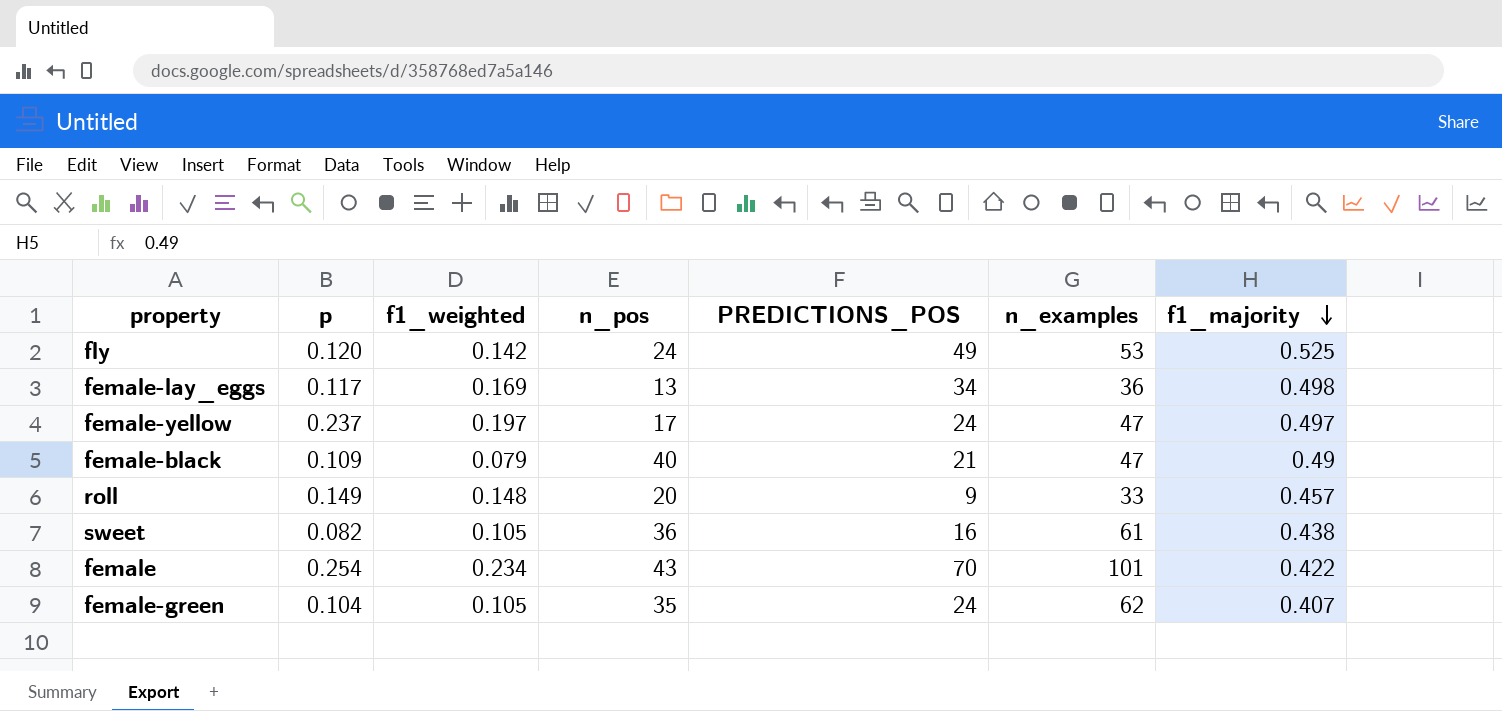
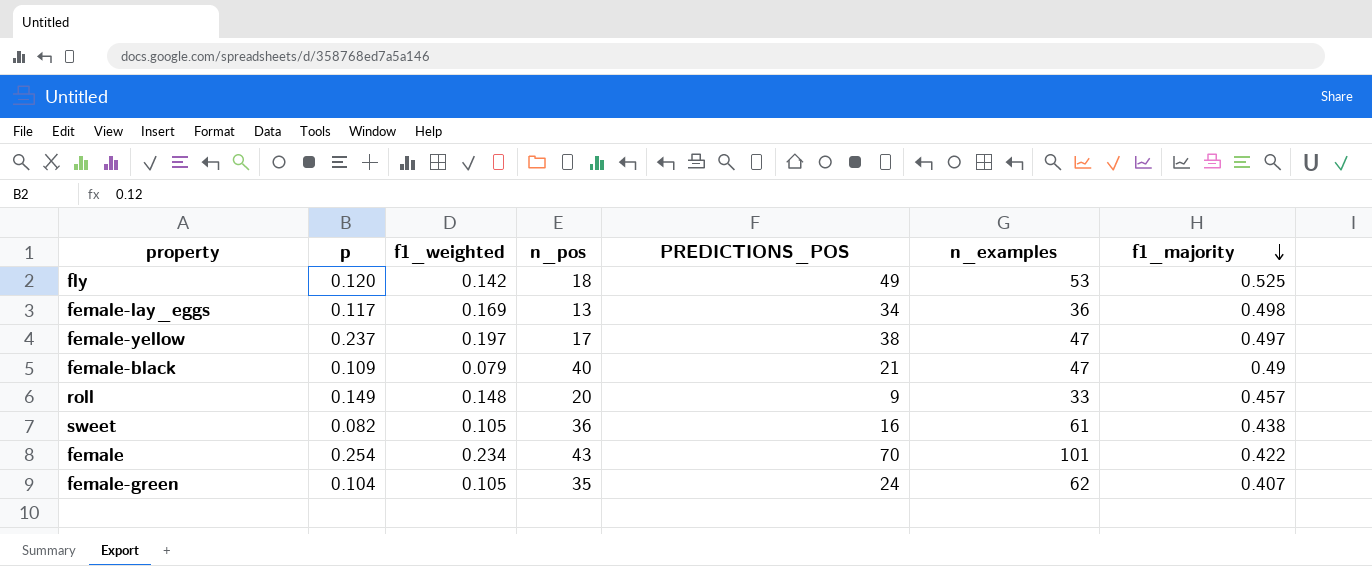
fly | n_pos: 24 -> 18
female-yellow | PREDICTIONS_POS: 24 -> 38

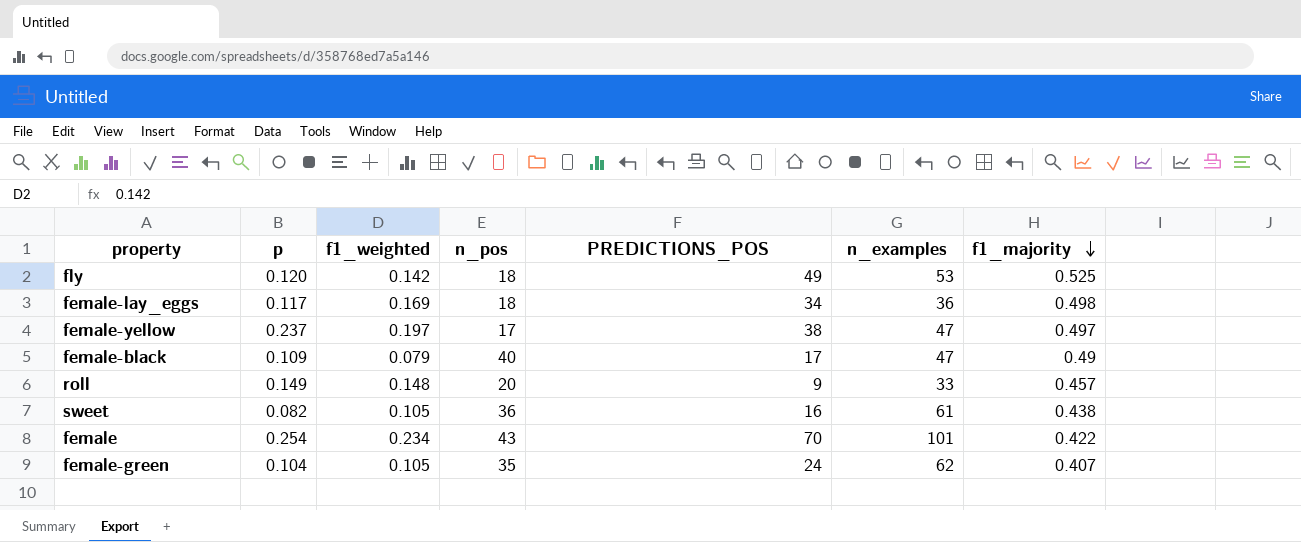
female-lay_eggs | n_pos: 13 -> 18
female-black | PREDICTIONS_POS: 21 -> 17

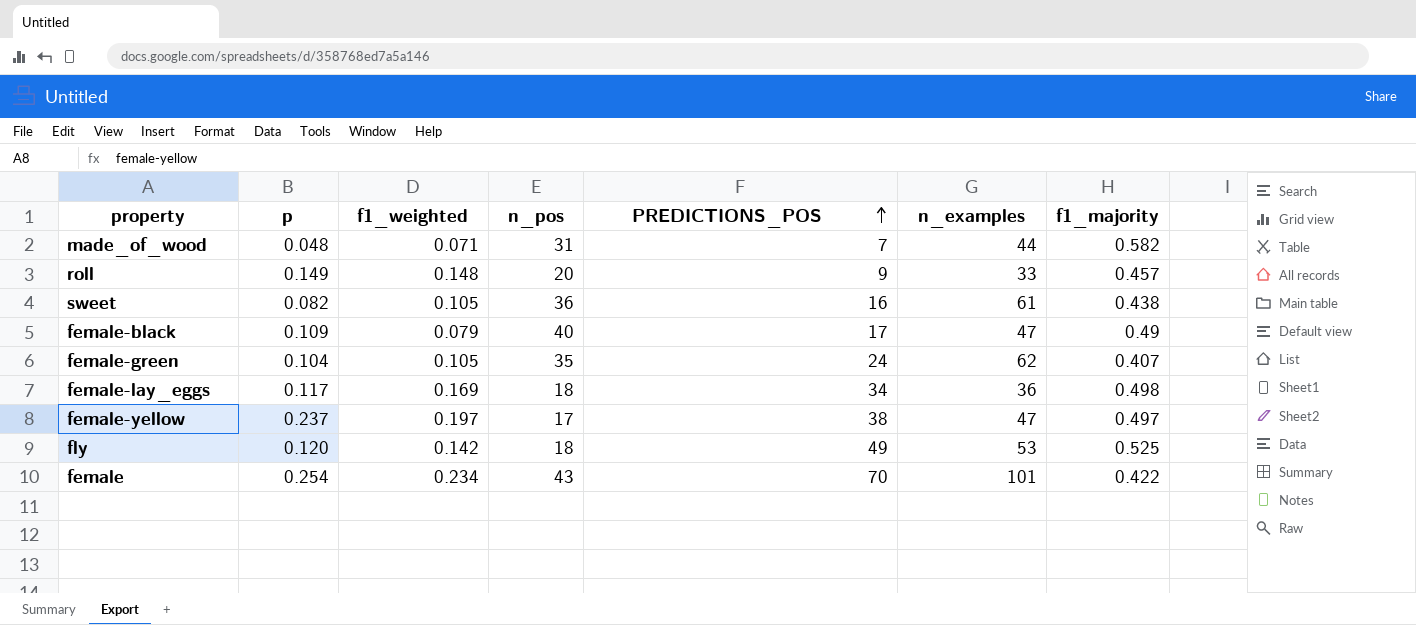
row order: f1_majority descending -> PREDICTIONS_POS ascending
row made_of_wood: none -> 0.048 | 0.071 | 31 | 7 | 44 | 0.582

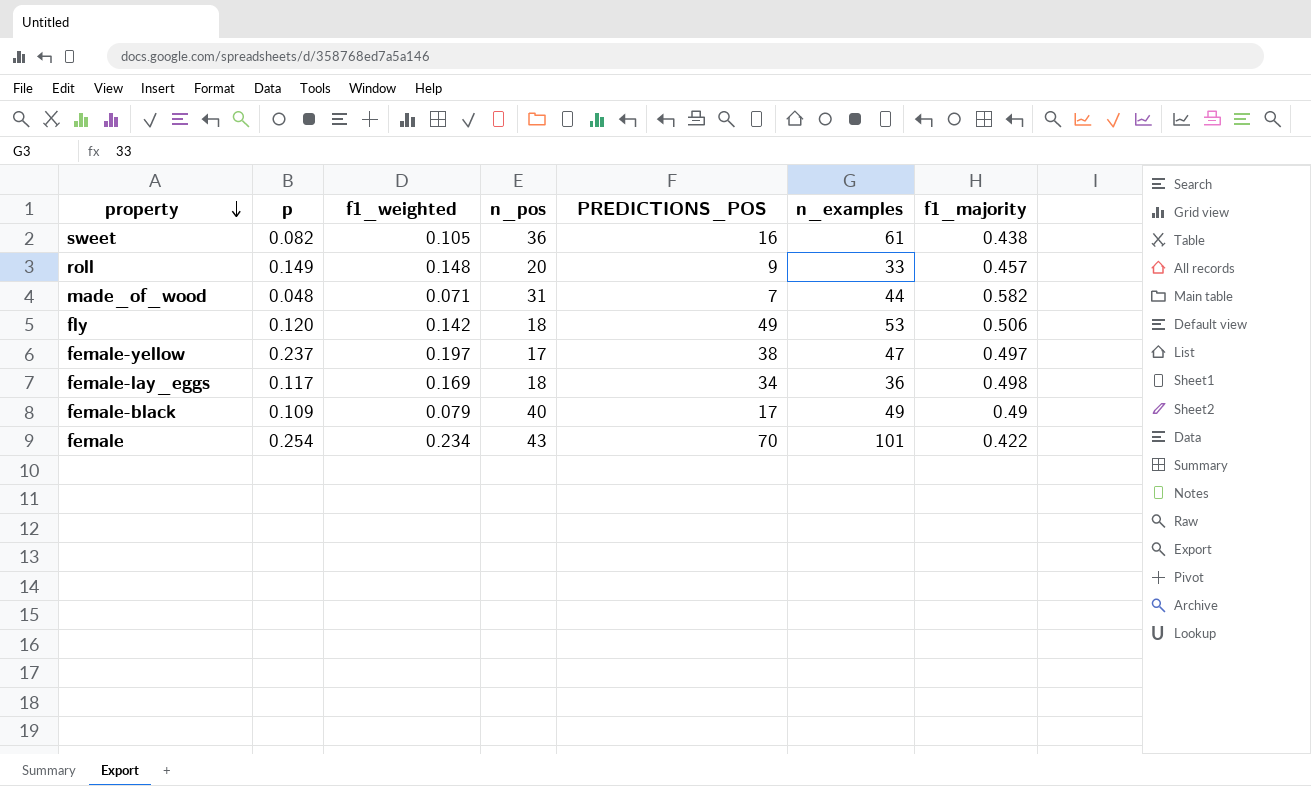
row order: PREDICTIONS_POS ascending -> property descending
row female-green: 0.104 | 0.105 | 35 | 24 | 62 | 0.407 -> none
fly | f1_majority: 0.525 -> 0.506
female-black | n_examples: 47 -> 49

